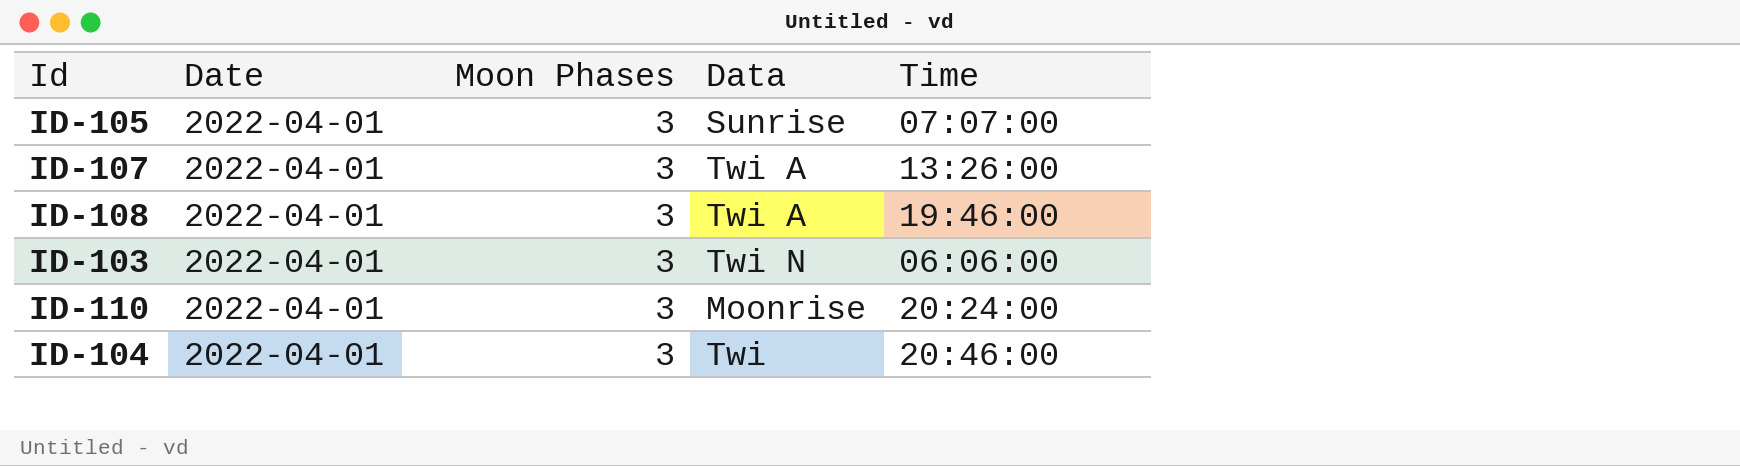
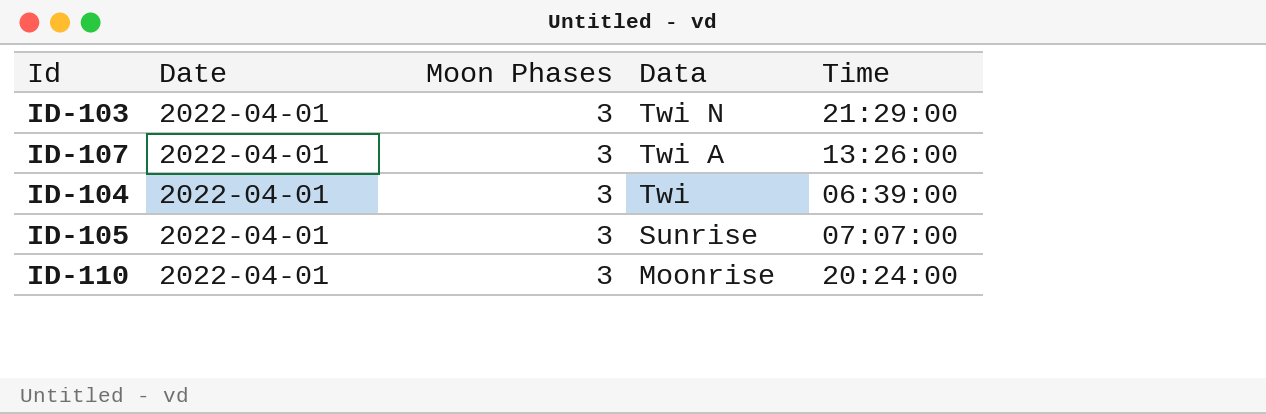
row order: none -> Data descending
row ID-108: 2022-04-01 | 3 | Twi A | 19:46:00 -> none
ID-103 | Time: 06:06:00 -> 21:29:00
ID-104 | Time: 20:46:00 -> 06:39:00

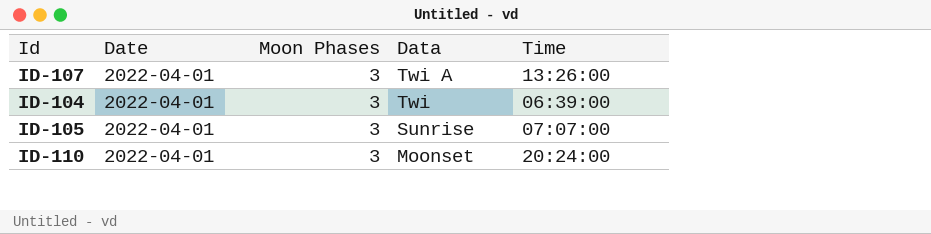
row ID-103: 2022-04-01 | 3 | Twi N | 21:29:00 -> none
ID-110 | Data: Moonrise -> Moonset

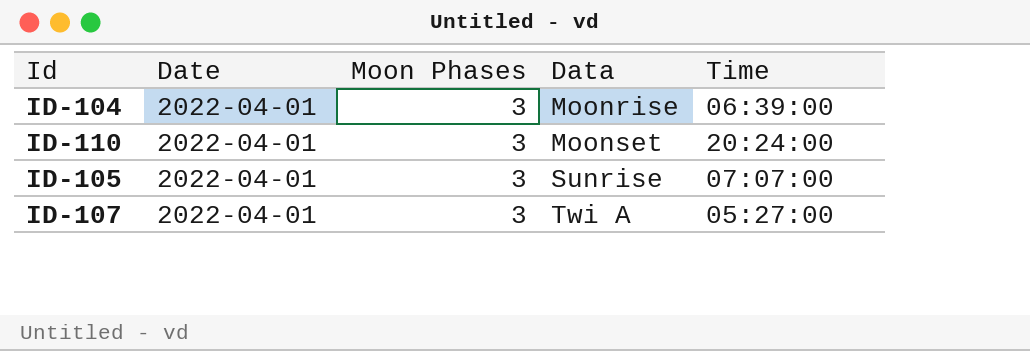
row order: Data descending -> Data ascending
ID-104 | Data: Twi -> Moonrise
ID-107 | Time: 13:26:00 -> 05:27:00

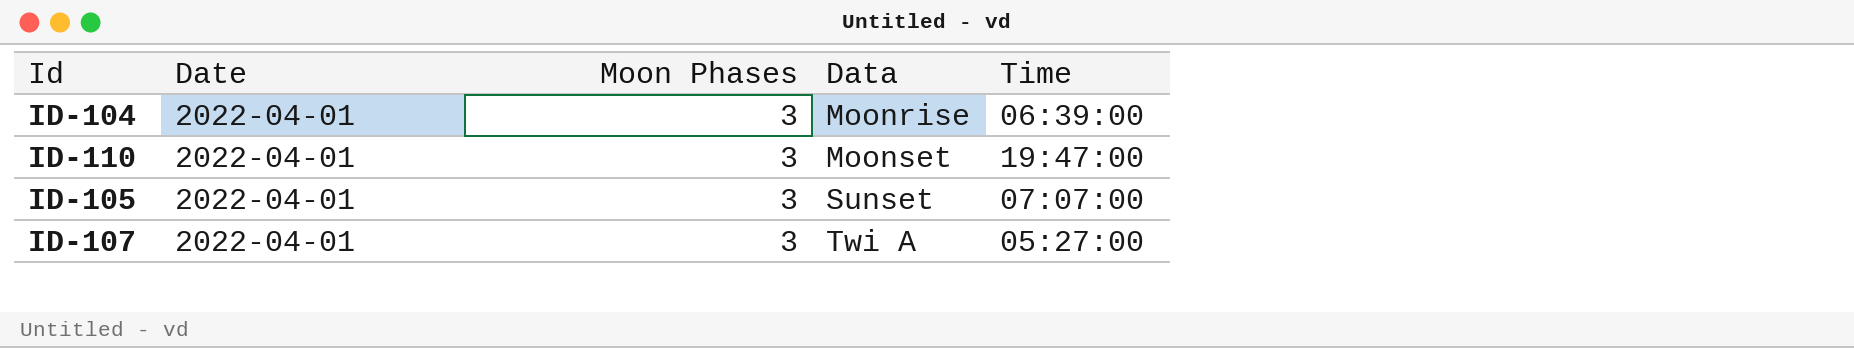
ID-110 | Time: 20:24:00 -> 19:47:00
ID-105 | Data: Sunrise -> Sunset

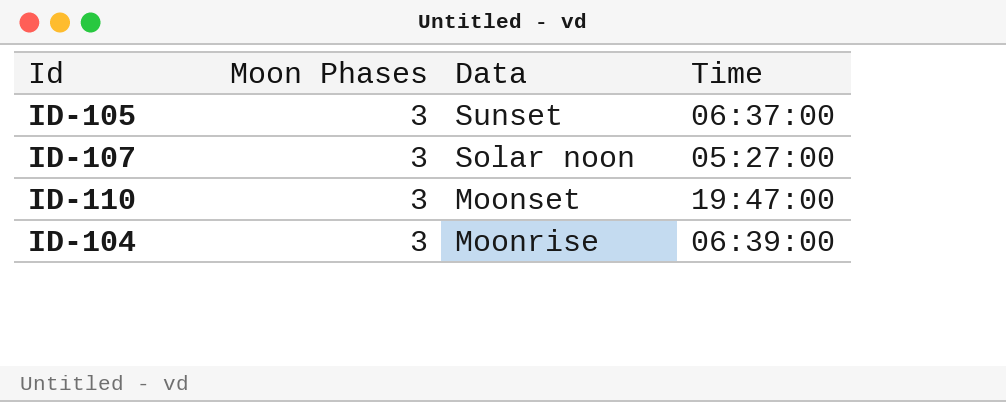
row order: Data ascending -> Data descending
column Date | position: 2 -> none
ID-105 | Time: 07:07:00 -> 06:37:00
ID-107 | Data: Twi A -> Solar noon

